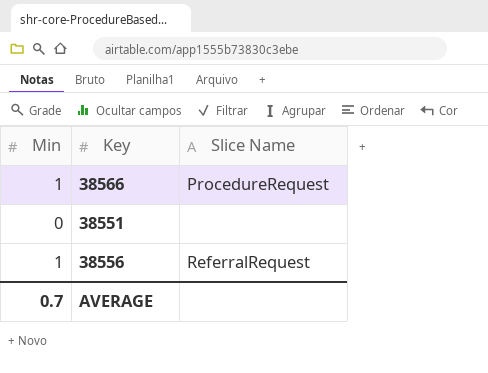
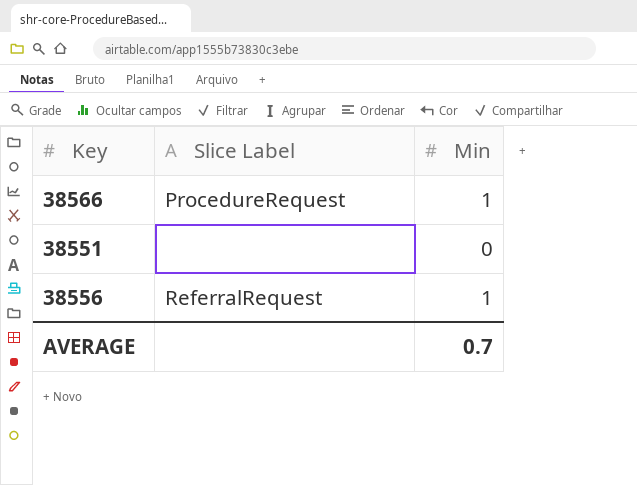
column name: Slice Name -> Slice Label
column Min | position: 1 -> 3

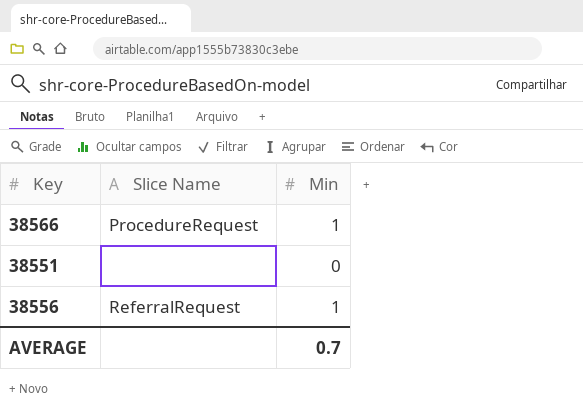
column name: Slice Label -> Slice Name

